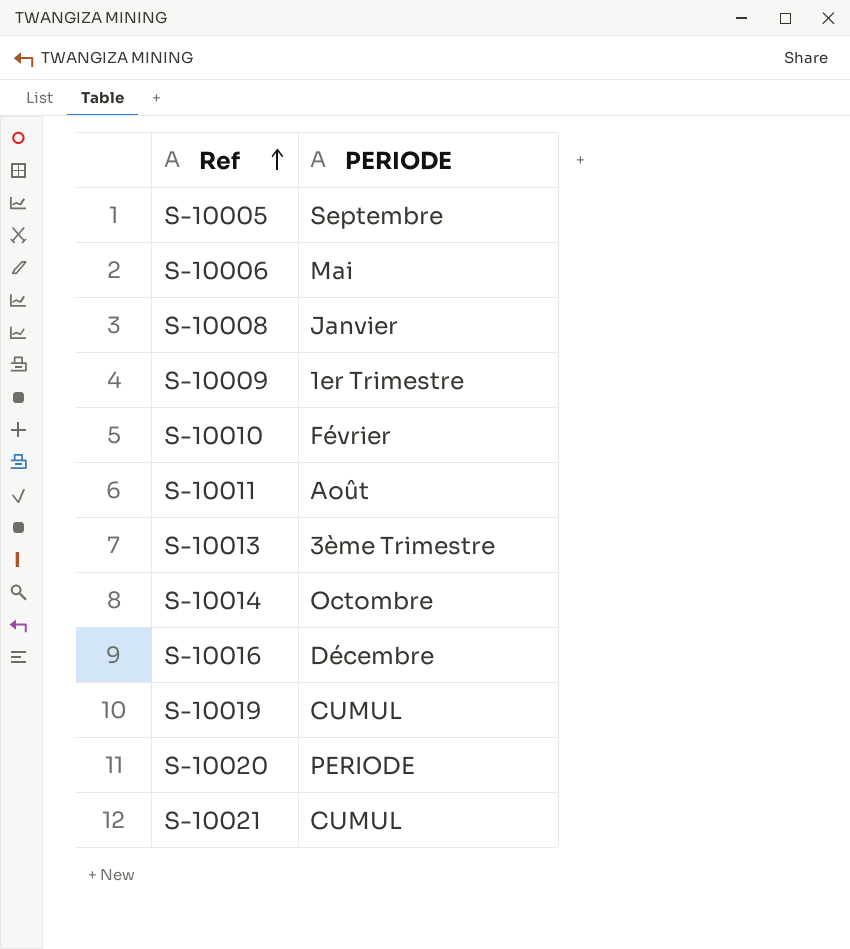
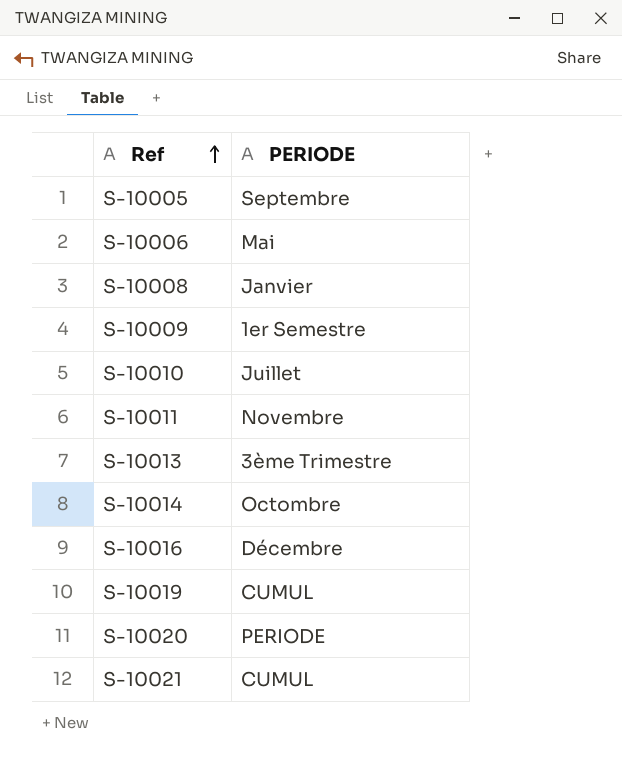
S-10009 | PERIODE: 1er Trimestre -> 1er Semestre
S-10010 | PERIODE: Février -> Juillet
S-10011 | PERIODE: Août -> Novembre

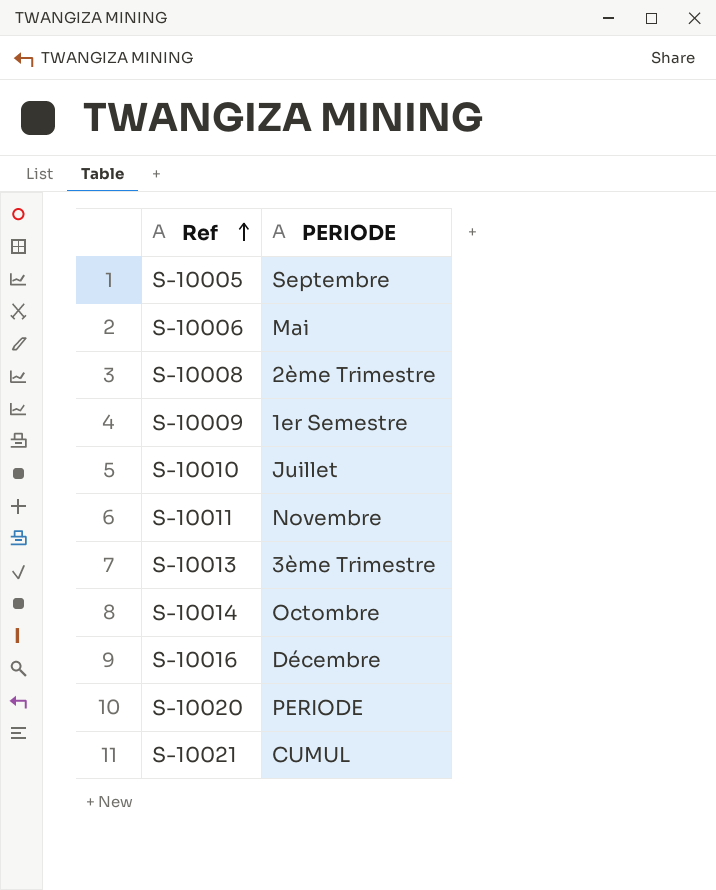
row S-10019: CUMUL -> none
S-10008 | PERIODE: Janvier -> 2ème Trimestre

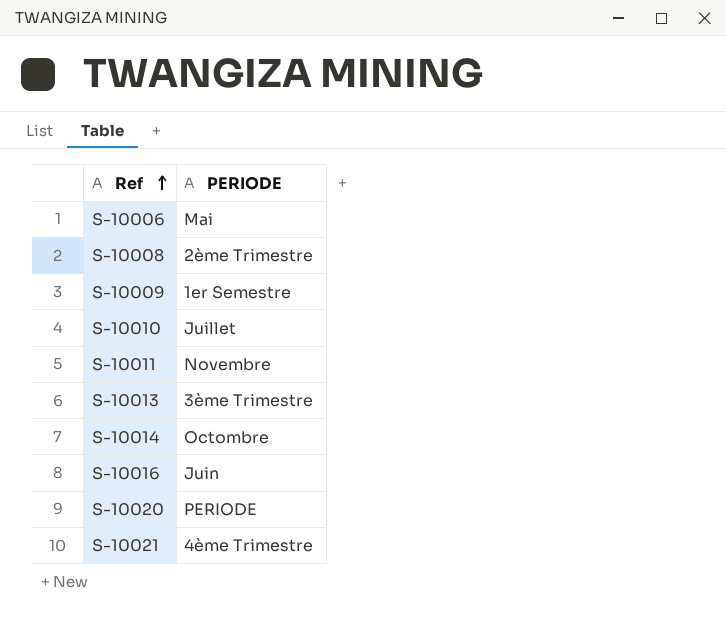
row S-10005: Septembre -> none
S-10016 | PERIODE: Décembre -> Juin
S-10021 | PERIODE: CUMUL -> 4ème Trimestre

